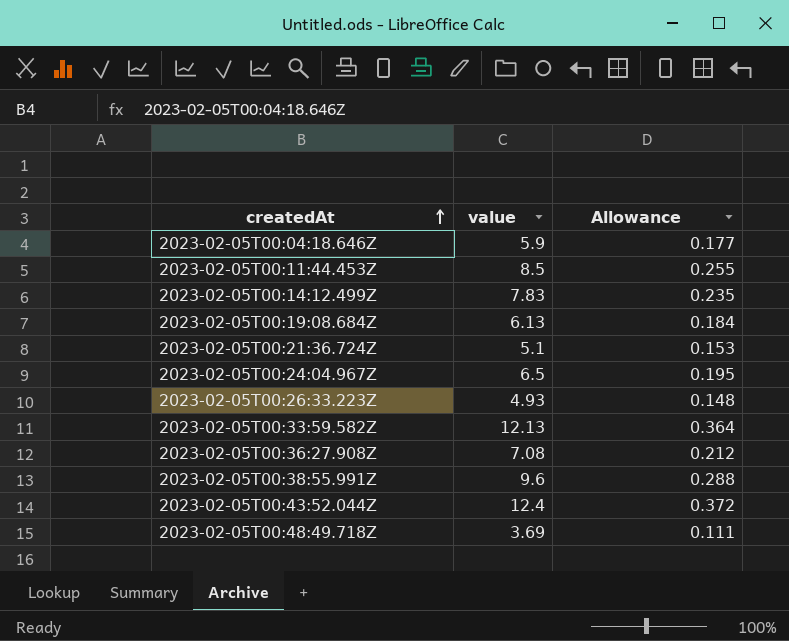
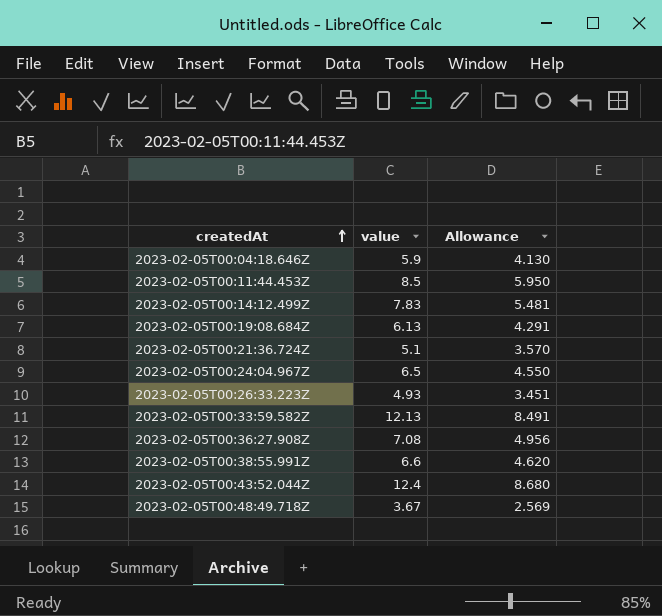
column Allowance | formula: [value] * 0.03 -> [value] * 0.7
2023-02-05T00:38:55.991Z | value: 9.6 -> 6.6
2023-02-05T00:48:49.718Z | value: 3.69 -> 3.67

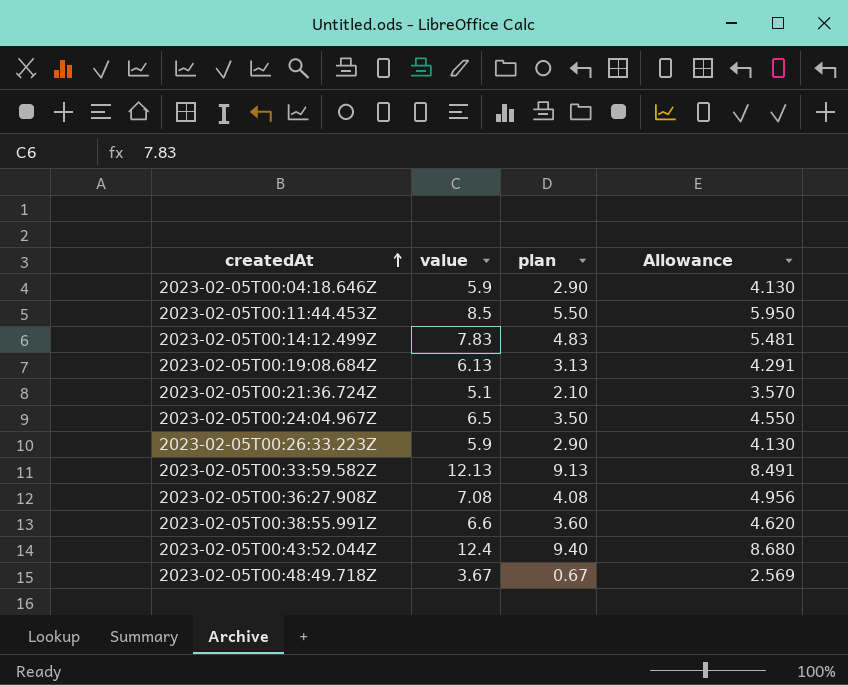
column plan | formula: none -> [value] - 3
2023-02-05T00:26:33.223Z | value: 4.93 -> 5.9
2023-02-05T00:26:33.223Z | Allowance: 3.451 -> 4.130

